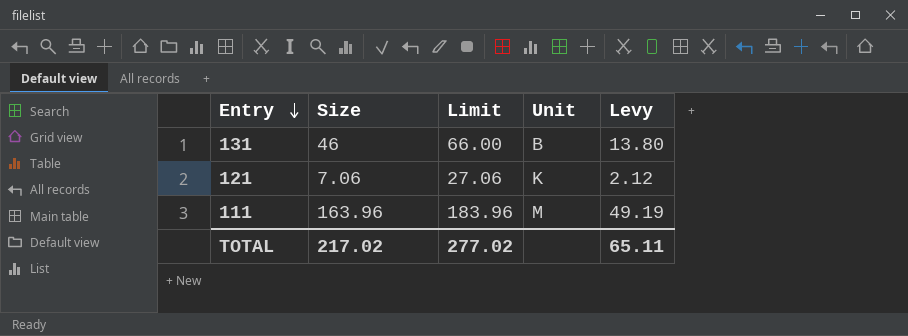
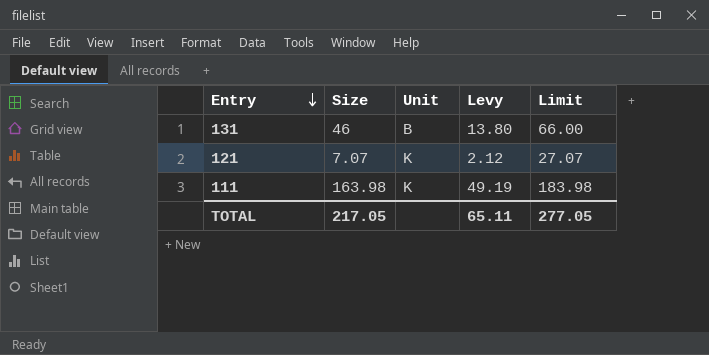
column Limit | position: 3 -> 5
121 | Size: 7.06 -> 7.07
121 | Limit: 27.06 -> 27.07
111 | Size: 163.96 -> 163.98
111 | Unit: M -> K
111 | Limit: 183.96 -> 183.98
TOTAL | Size: 217.02 -> 217.05
TOTAL | Limit: 277.02 -> 277.05

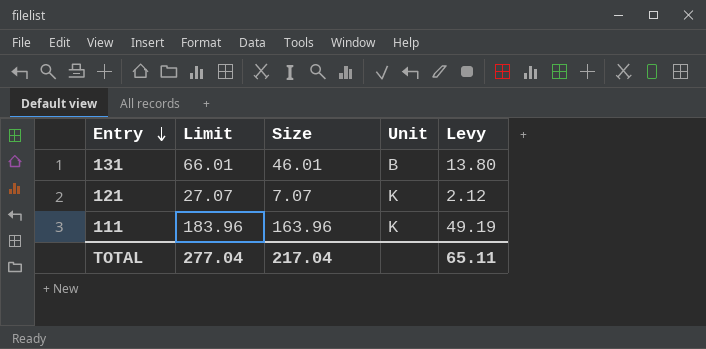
column Limit | position: 5 -> 2
131 | Limit: 66.00 -> 66.01
131 | Size: 46 -> 46.01
111 | Limit: 183.98 -> 183.96
111 | Size: 163.98 -> 163.96
TOTAL | Limit: 277.05 -> 277.04
TOTAL | Size: 217.05 -> 217.04

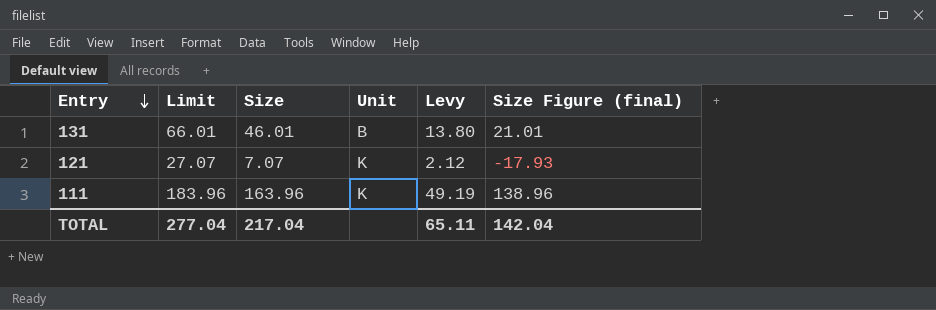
column Size Figure (final) | formula: none -> [Size] - 25

